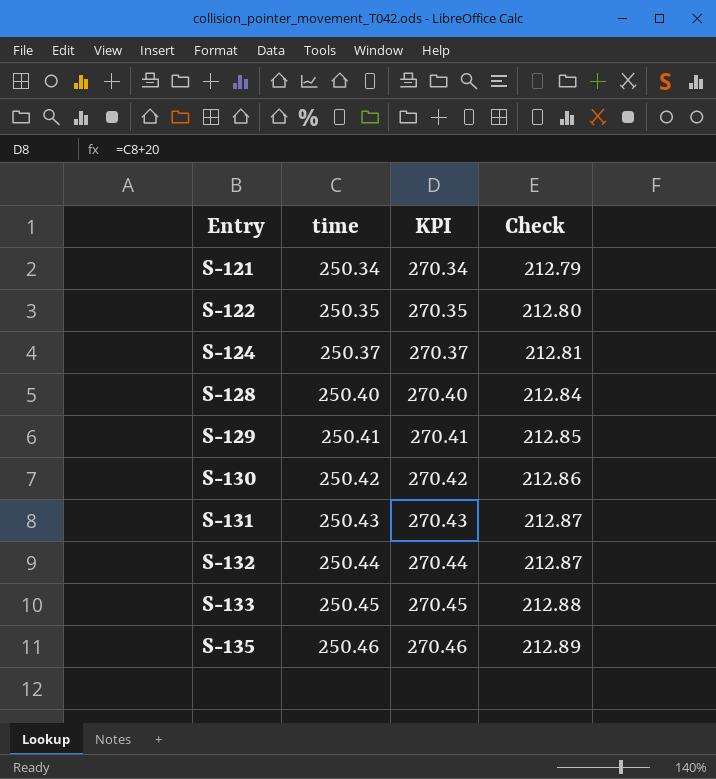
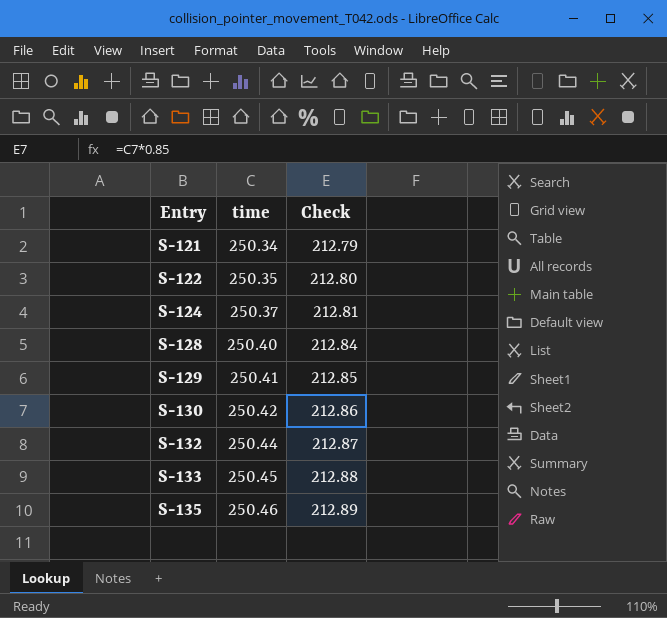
column KPI | formula: [time] + 20 -> none
row S-131: 250.43 | 270.43 | 212.87 -> none

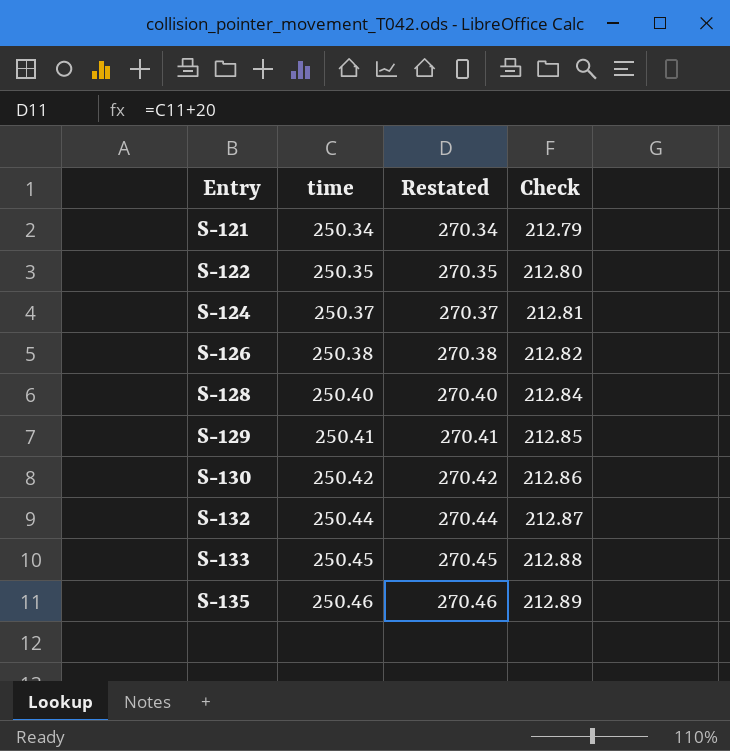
column Restated | formula: none -> [time] + 20
row S-126: none -> 250.38 | 270.38 | 212.82

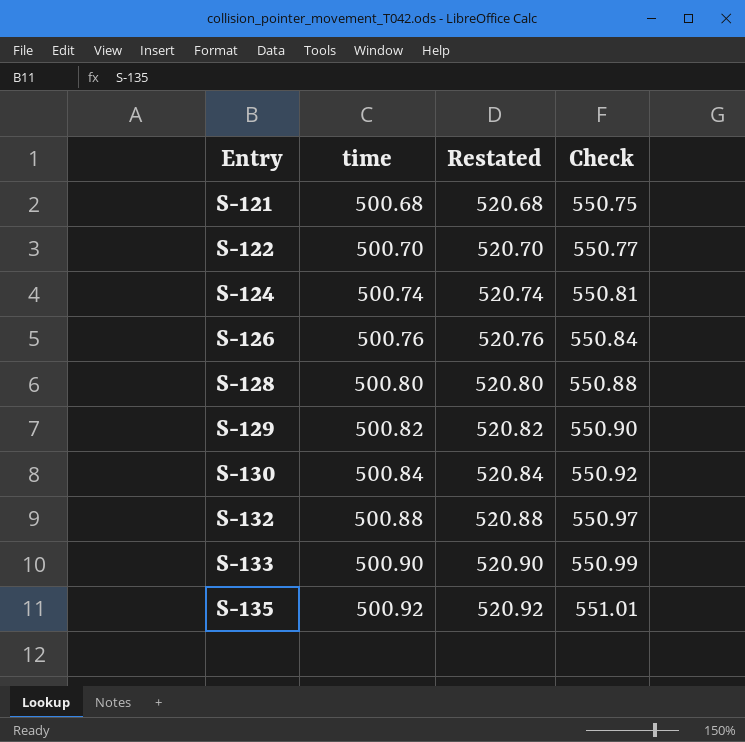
column Check | formula: [time] * 0.85 -> [time] * 1.1
S-121 | time: 250.34 -> 500.68
S-121 | Restated: 270.34 -> 520.68
S-122 | time: 250.35 -> 500.70
S-122 | Restated: 270.35 -> 520.70
S-124 | time: 250.37 -> 500.74
S-124 | Restated: 270.37 -> 520.74
S-126 | time: 250.38 -> 500.76
S-126 | Restated: 270.38 -> 520.76
S-128 | time: 250.40 -> 500.80
S-128 | Restated: 270.40 -> 520.80
S-129 | time: 250.41 -> 500.82
S-129 | Restated: 270.41 -> 520.82
S-130 | time: 250.42 -> 500.84
S-130 | Restated: 270.42 -> 520.84
S-132 | time: 250.44 -> 500.88
S-132 | Restated: 270.44 -> 520.88
S-133 | time: 250.45 -> 500.90
S-133 | Restated: 270.45 -> 520.90
S-135 | time: 250.46 -> 500.92
S-135 | Restated: 270.46 -> 520.92

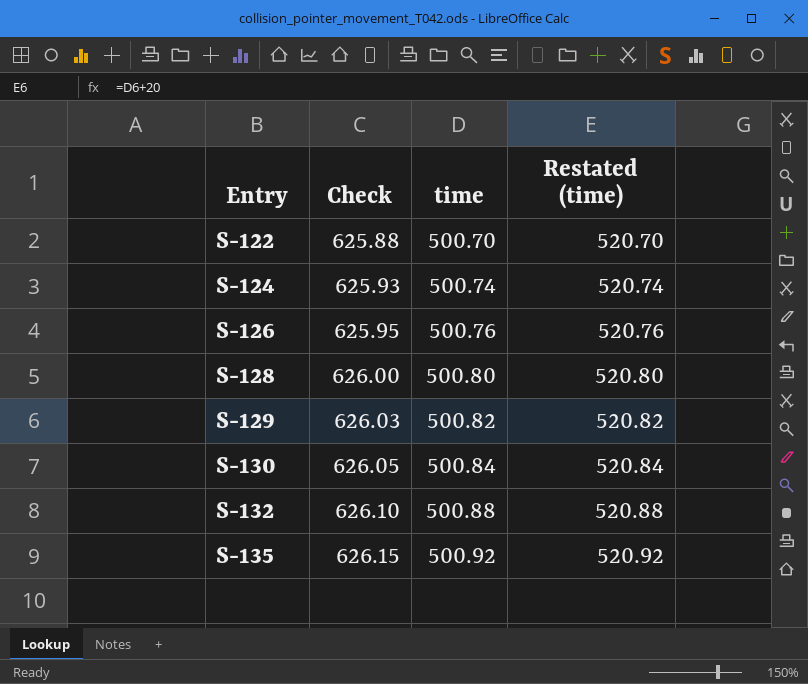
column Check | formula: [time] * 1.1 -> [time] * 1.25
column Check | position: 4 -> 2
column name: Restated -> Restated (time)
row S-121: 500.68 | 520.68 | 550.75 -> none
row S-133: 500.90 | 520.90 | 550.99 -> none

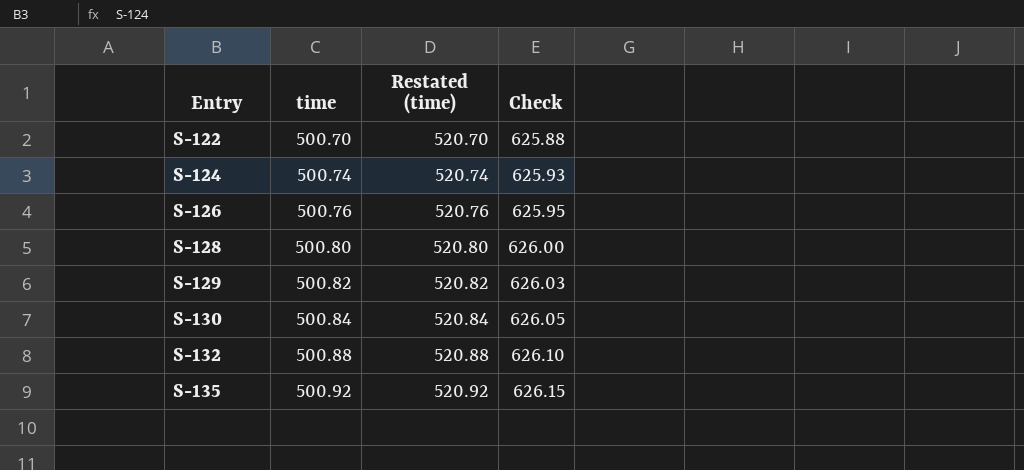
column Check | position: 2 -> 4

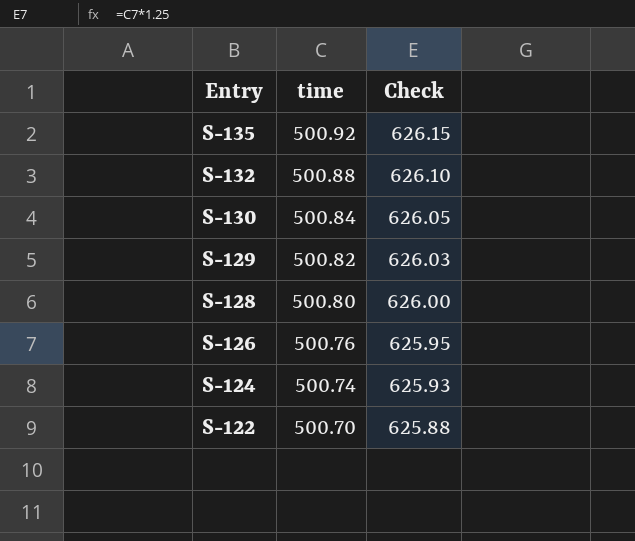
row order: Entry ascending -> Entry descending
column Restated (time) | formula: [time] + 20 -> none

